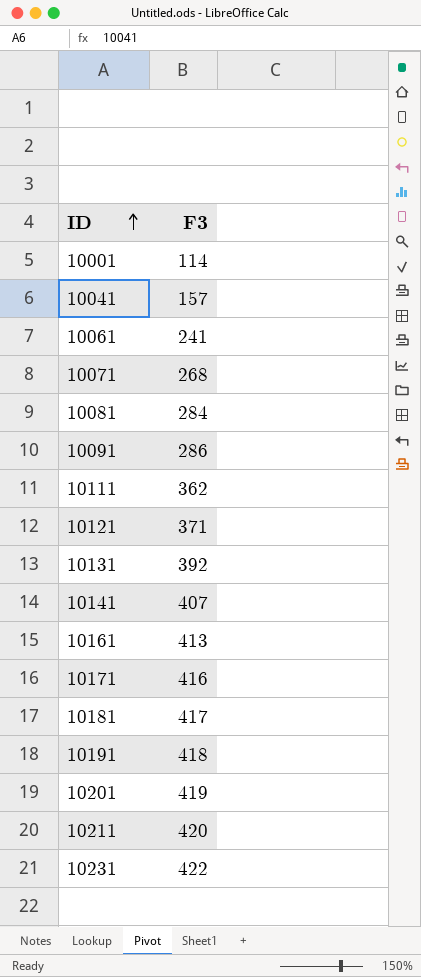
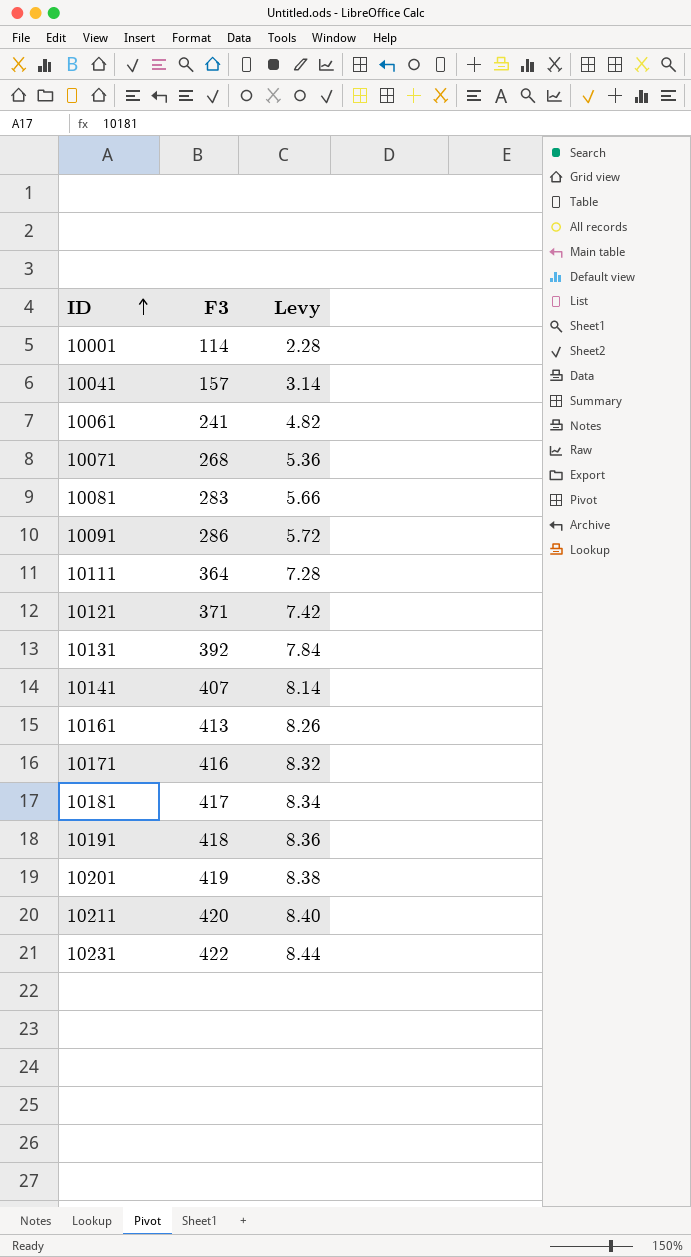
column Levy | formula: none -> [F3] * 0.02
10081 | F3: 284 -> 283
10111 | F3: 362 -> 364

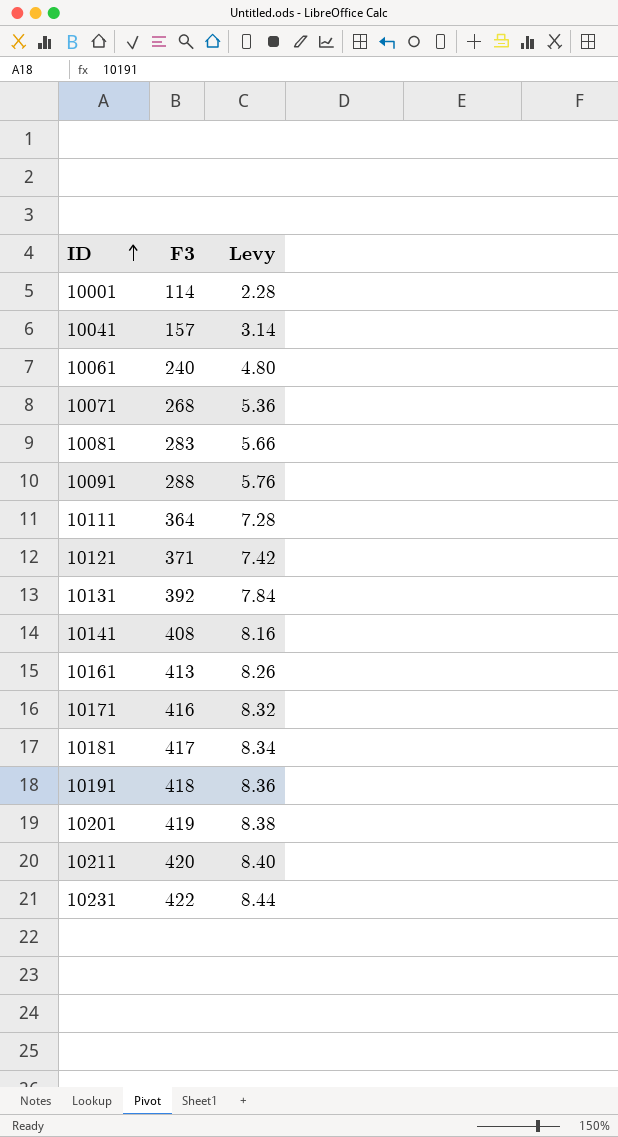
10061 | F3: 241 -> 240
10061 | Levy: 4.82 -> 4.80
10091 | F3: 286 -> 288
10091 | Levy: 5.72 -> 5.76
10141 | F3: 407 -> 408
10141 | Levy: 8.14 -> 8.16

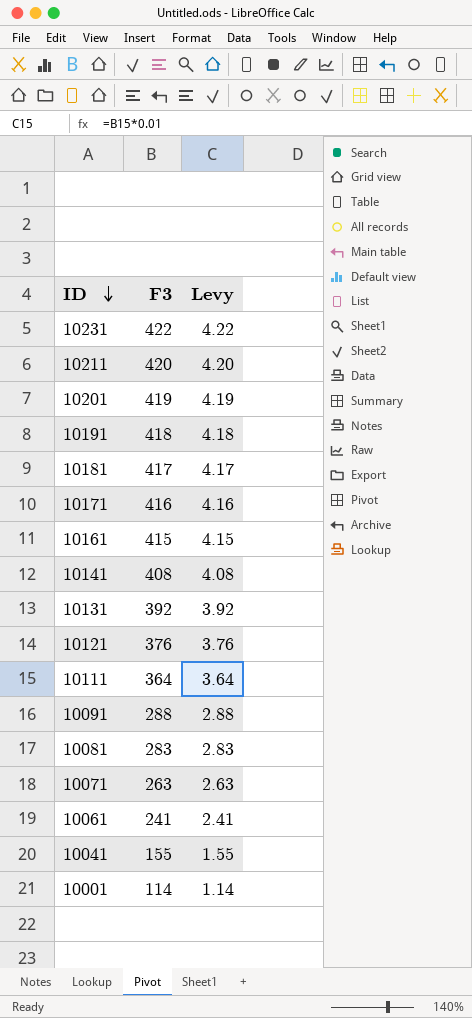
row order: ID ascending -> ID descending
column Levy | formula: [F3] * 0.02 -> [F3] * 0.01
10161 | F3: 413 -> 415
10121 | F3: 371 -> 376
10071 | F3: 268 -> 263
10061 | F3: 240 -> 241
10041 | F3: 157 -> 155

